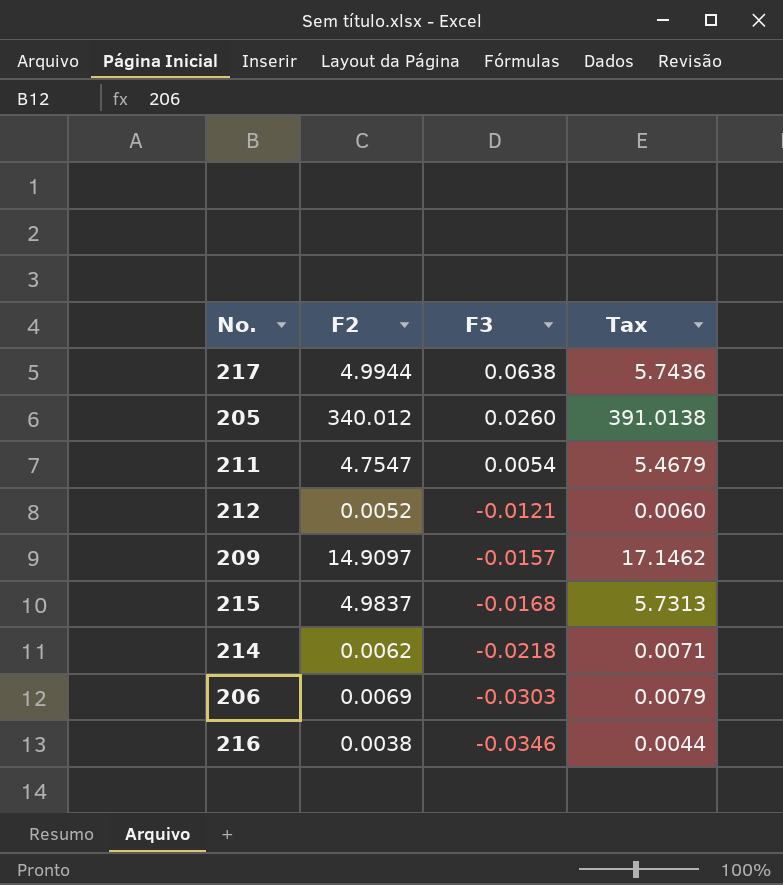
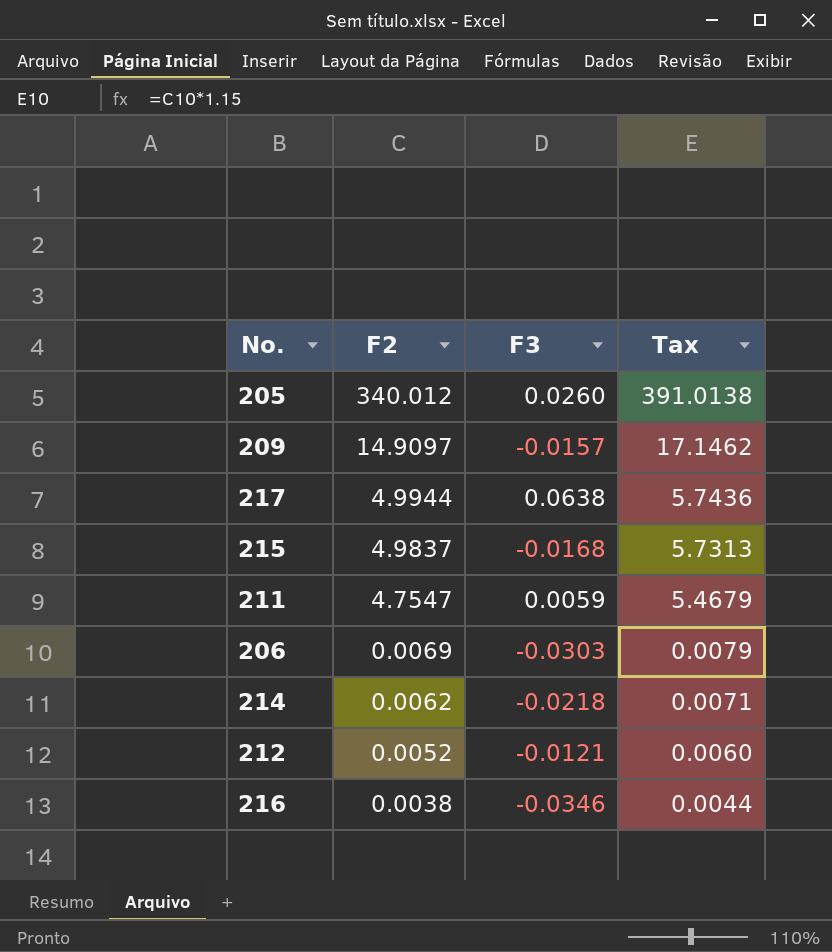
row order: F3 descending -> F2 descending
211 | F3: 0.0054 -> 0.0059

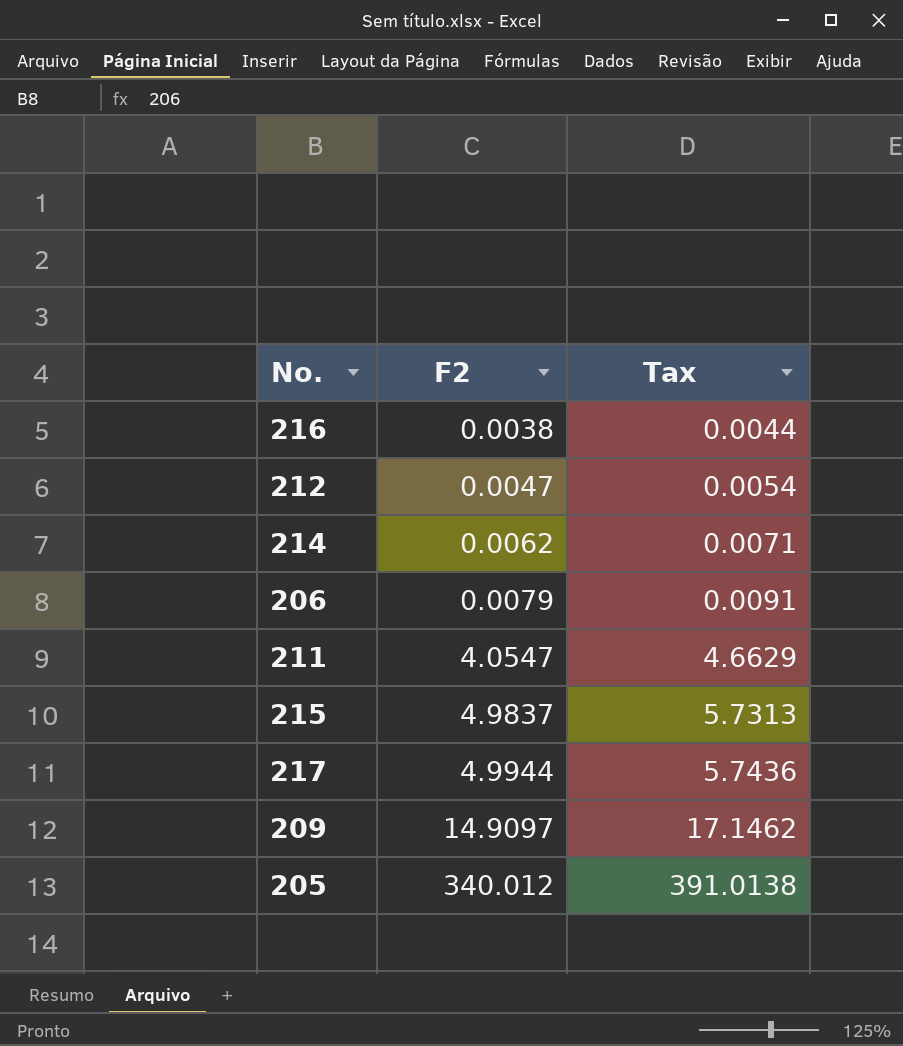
row order: F2 descending -> F2 ascending
column F3 | position: 3 -> none
212 | F2: 0.0052 -> 0.0047
212 | Tax: 0.0060 -> 0.0054
206 | F2: 0.0069 -> 0.0079
206 | Tax: 0.0079 -> 0.0091
211 | F2: 4.7547 -> 4.0547
211 | Tax: 5.4679 -> 4.6629

